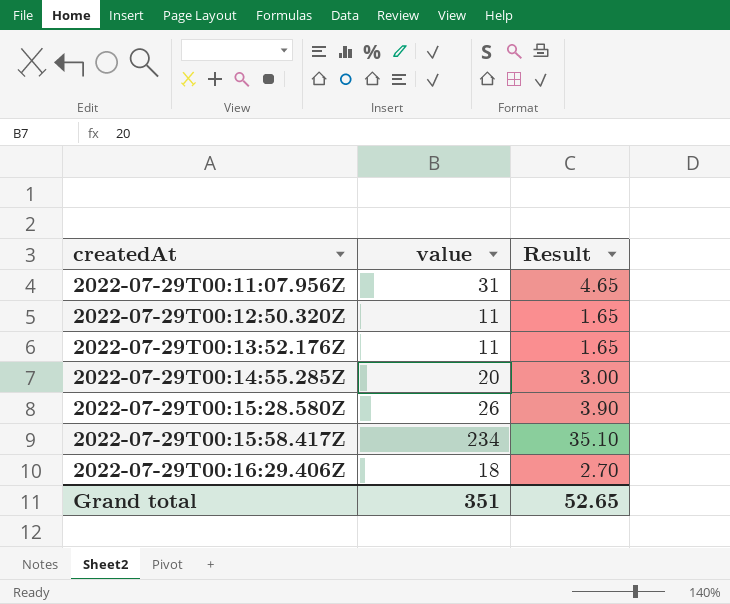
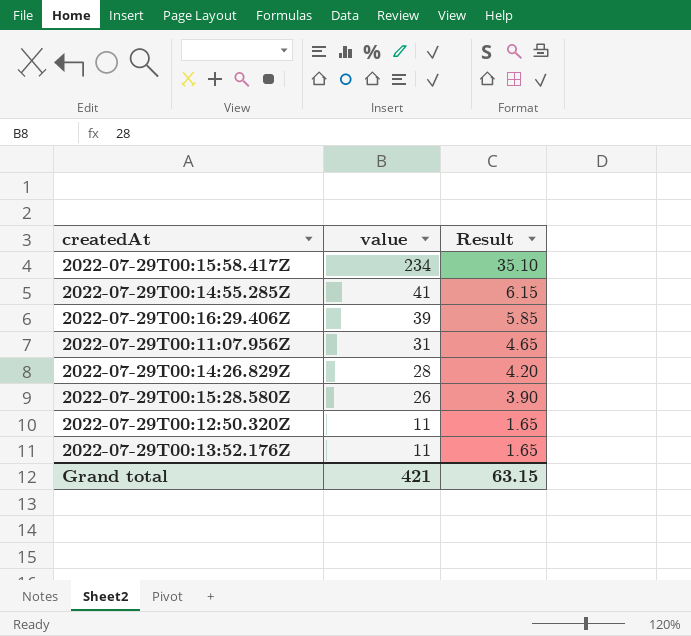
row order: createdAt ascending -> value descending
2022-07-29T00:14:55.285Z | value: 20 -> 41
2022-07-29T00:14:55.285Z | Result: 3.00 -> 6.15
2022-07-29T00:16:29.406Z | value: 18 -> 39
2022-07-29T00:16:29.406Z | Result: 2.70 -> 5.85
row 2022-07-29T00:14:26.829Z: none -> 28 | 4.20
Grand total | value: 351 -> 421
Grand total | Result: 52.65 -> 63.15

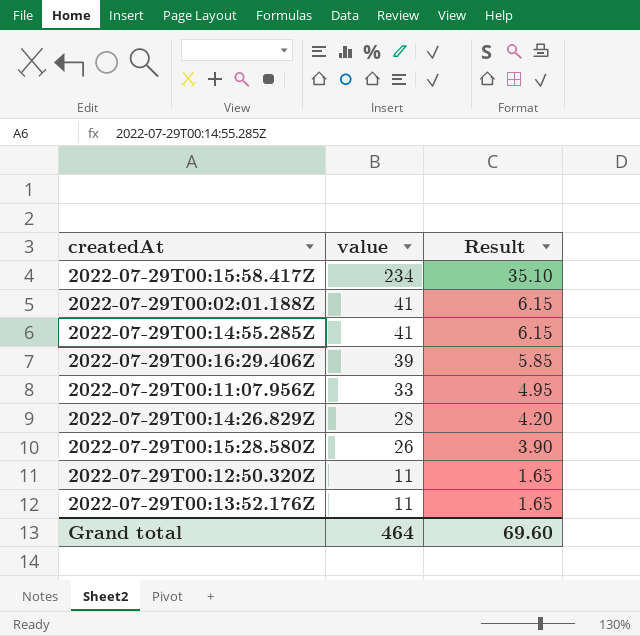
row 2022-07-29T00:02:01.188Z: none -> 41 | 6.15
2022-07-29T00:11:07.956Z | value: 31 -> 33
2022-07-29T00:11:07.956Z | Result: 4.65 -> 4.95
Grand total | value: 421 -> 464
Grand total | Result: 63.15 -> 69.60

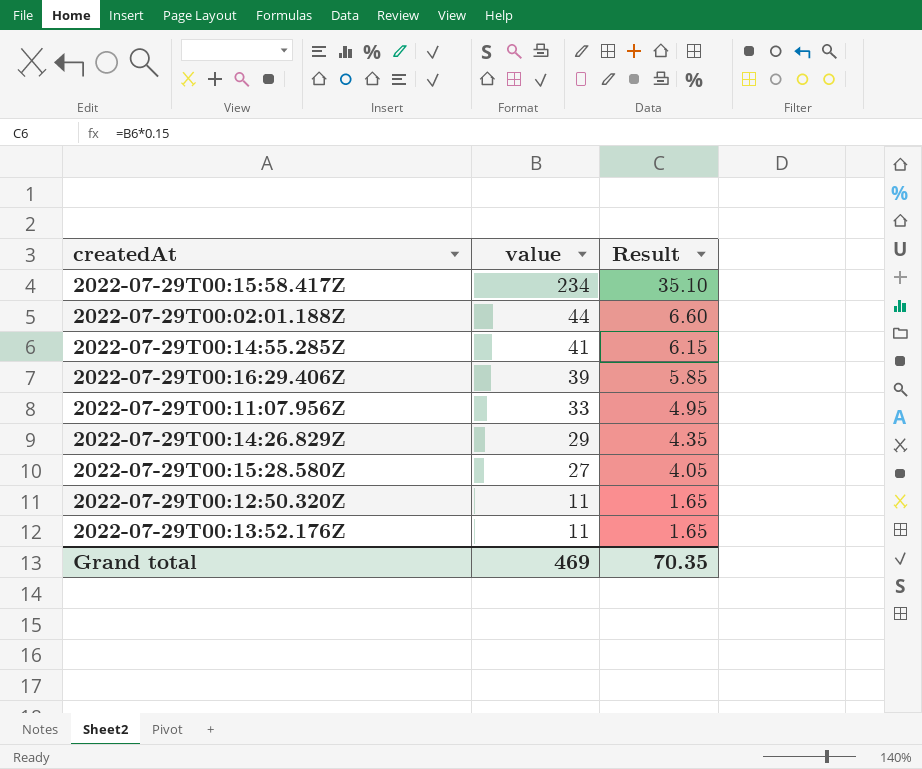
2022-07-29T00:02:01.188Z | value: 41 -> 44
2022-07-29T00:02:01.188Z | Result: 6.15 -> 6.60
2022-07-29T00:14:26.829Z | value: 28 -> 29
2022-07-29T00:14:26.829Z | Result: 4.20 -> 4.35
2022-07-29T00:15:28.580Z | value: 26 -> 27
2022-07-29T00:15:28.580Z | Result: 3.90 -> 4.05
Grand total | value: 464 -> 469
Grand total | Result: 69.60 -> 70.35

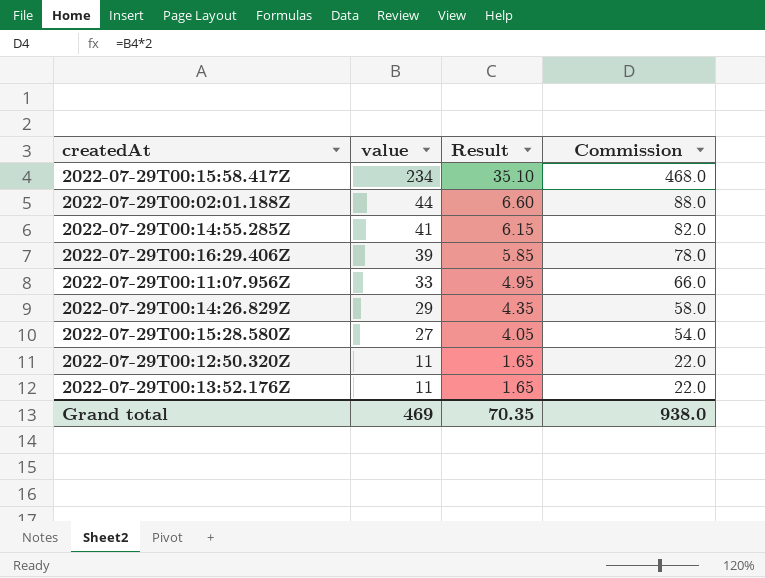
column Commission | formula: none -> [value] * 2

